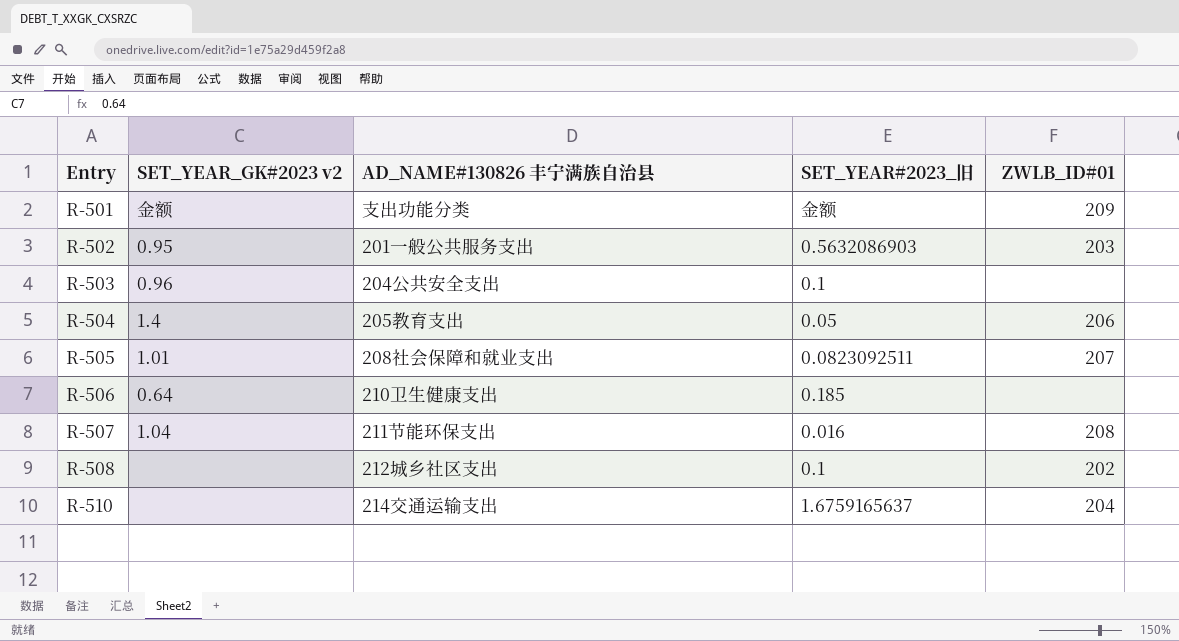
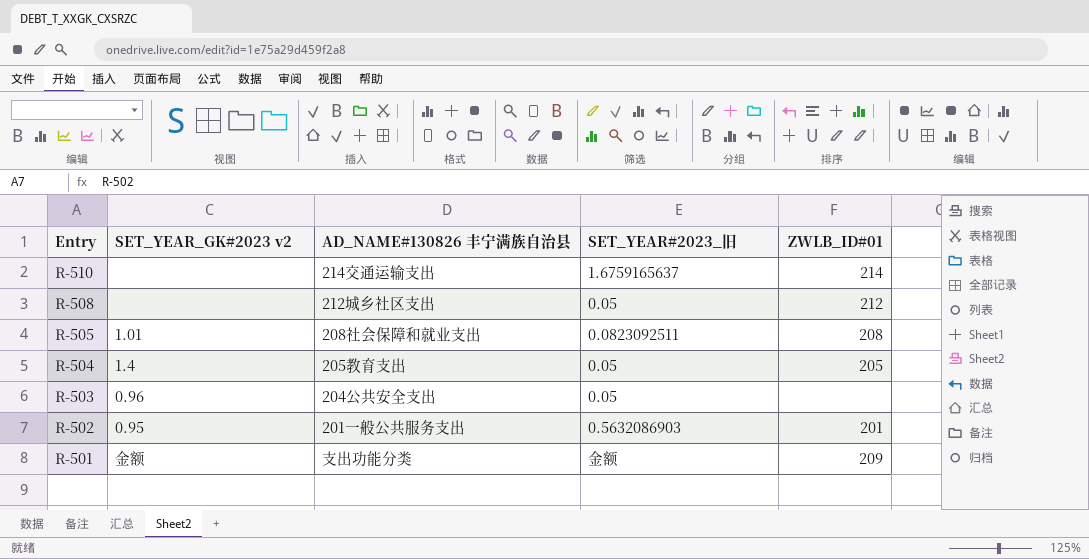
row order: Entry ascending -> Entry descending
row R-506: 0.64 | 210卫生健康支出 | 0.185 | none -> none
row R-507: 1.04 | 211节能环保支出 | 0.016 | 208 -> none
R-510 | ZWLB_ID#01: 204 -> 214
R-508 | SET_YEAR#2023_旧: 0.1 -> 0.05
R-508 | ZWLB_ID#01: 202 -> 212
R-505 | ZWLB_ID#01: 207 -> 208
R-504 | ZWLB_ID#01: 206 -> 205
R-503 | SET_YEAR#2023_旧: 0.1 -> 0.05
R-502 | ZWLB_ID#01: 203 -> 201

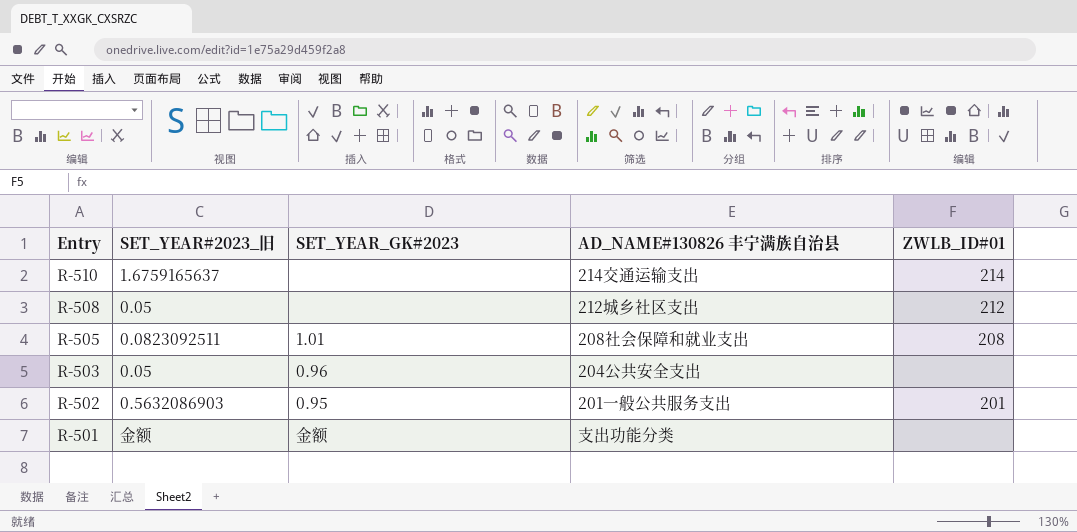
column SET_YEAR#2023_旧 | position: 4 -> 2
column name: SET_YEAR_GK#2023 v2 -> SET_YEAR_GK#2023
row R-504: 1.4 | 205教育支出 | 0.05 | 205 -> none
R-501 | ZWLB_ID#01: 209 -> none

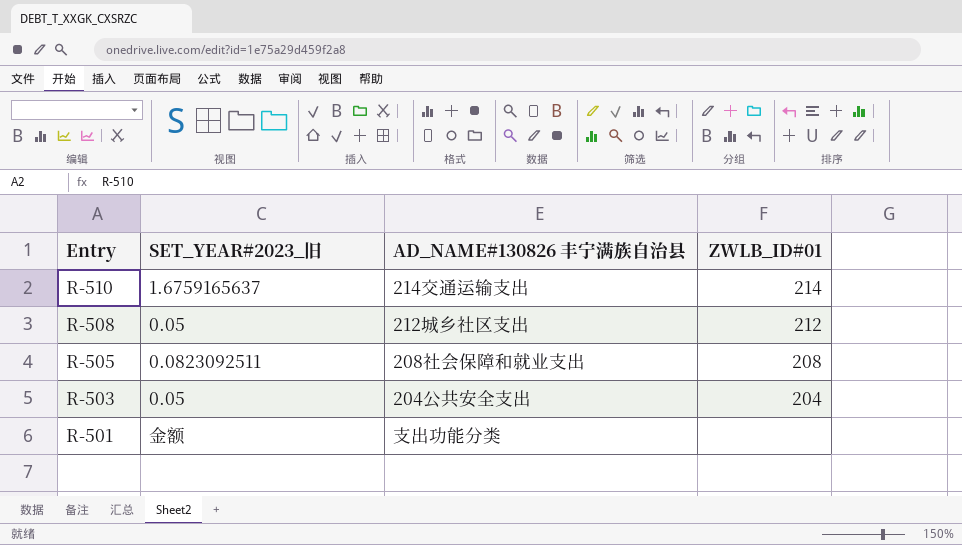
column SET_YEAR_GK#2023 | position: 3 -> none
row R-502: 0.5632086903 | 0.95 | 201一般公共服务支出 | 201 -> none
R-503 | ZWLB_ID#01: none -> 204

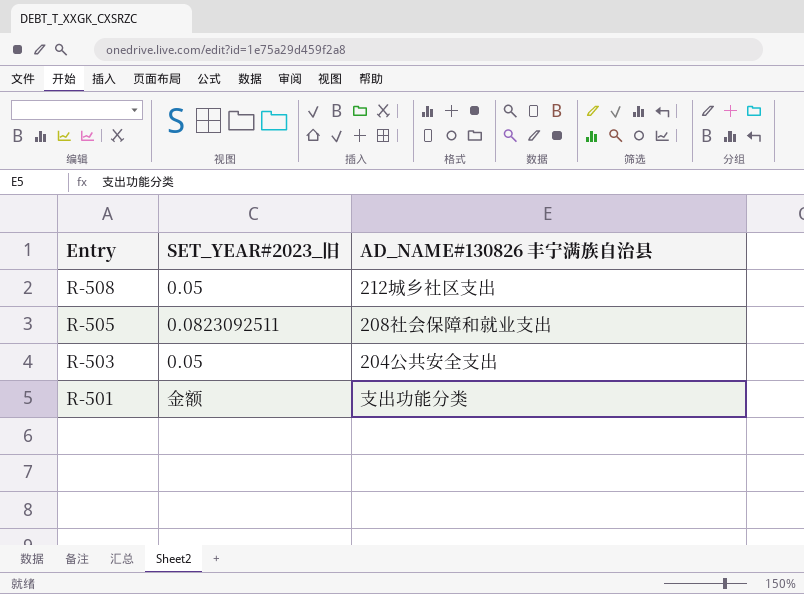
column ZWLB_ID#01 | position: 4 -> none
row R-510: 1.6759165637 | 214交通运输支出 | 214 -> none

